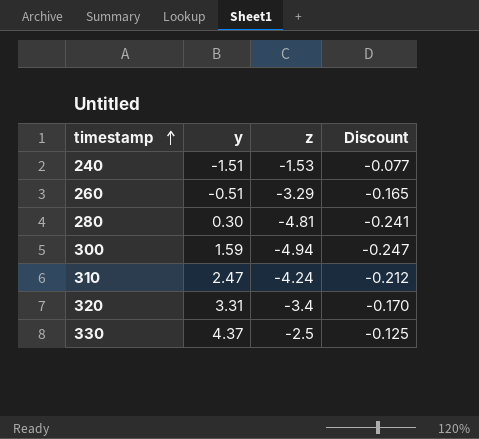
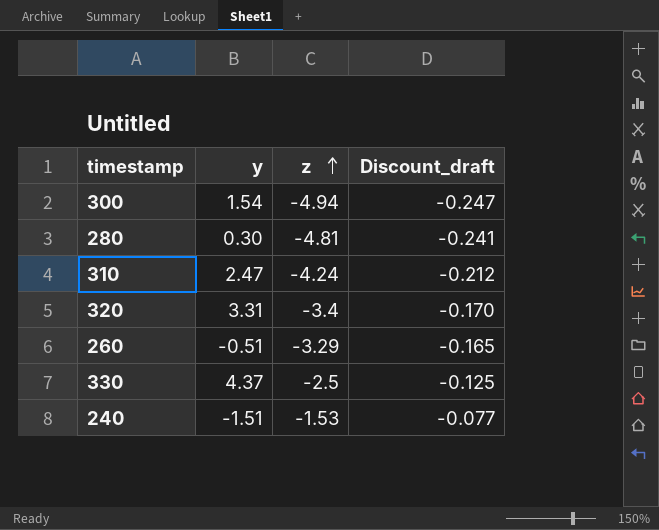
row order: timestamp ascending -> z ascending
column name: Discount -> Discount_draft
300 | y: 1.59 -> 1.54

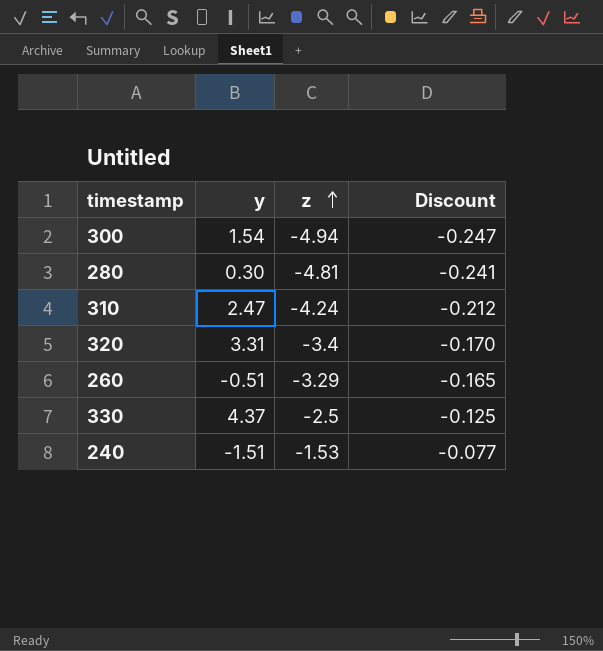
column name: Discount_draft -> Discount

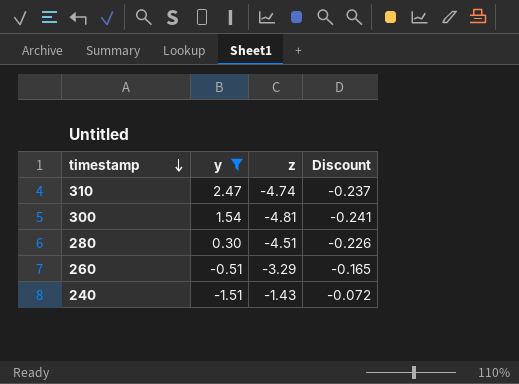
filter: none -> y <= 2.47
row order: z ascending -> timestamp descending
310 | z: -4.24 -> -4.74
310 | Discount: -0.212 -> -0.237
300 | z: -4.94 -> -4.81
300 | Discount: -0.247 -> -0.241
280 | z: -4.81 -> -4.51
280 | Discount: -0.241 -> -0.226
240 | z: -1.53 -> -1.43
240 | Discount: -0.077 -> -0.072

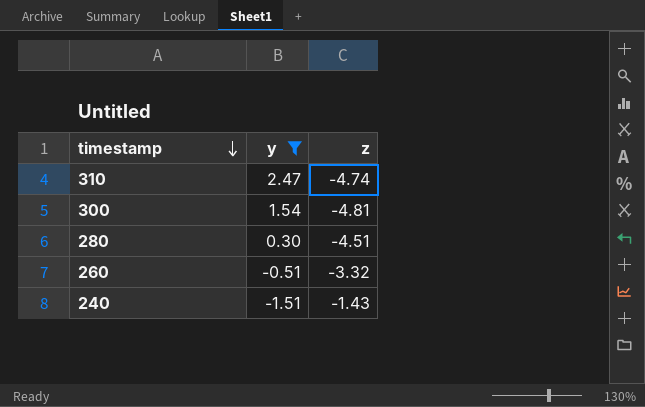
column Discount | formula: [z] * 0.05 -> none
260 | z: -3.29 -> -3.32

